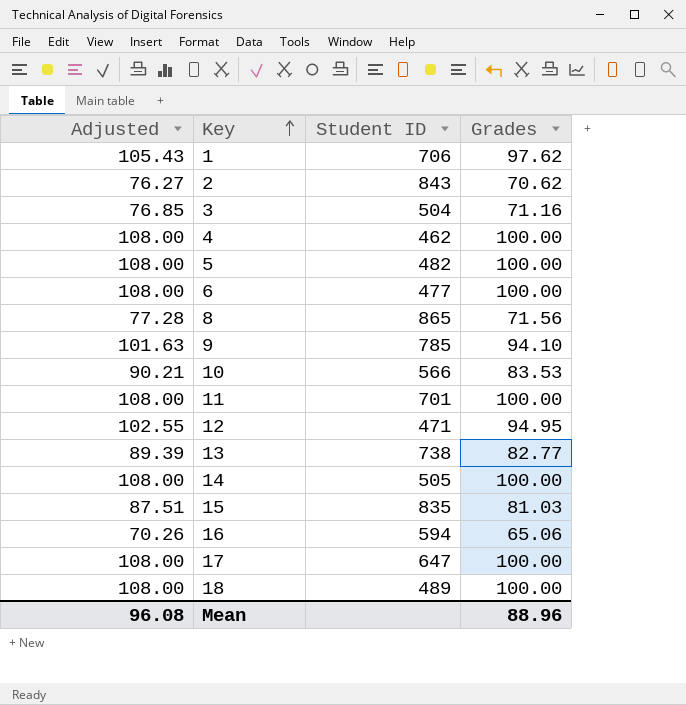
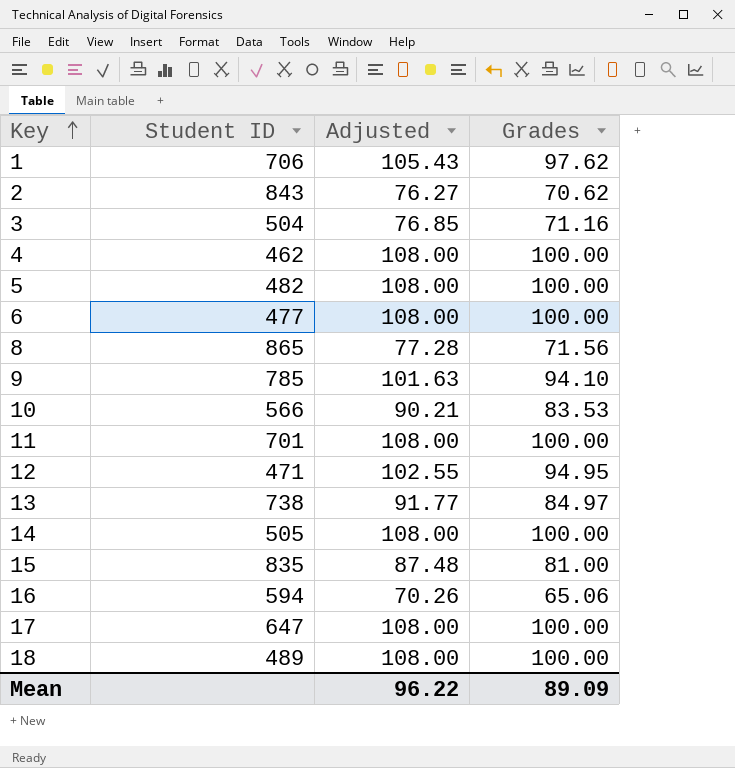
column Adjusted | position: 1 -> 3
13 | Adjusted: 89.39 -> 91.77
13 | Grades: 82.77 -> 84.97
15 | Adjusted: 87.51 -> 87.48
15 | Grades: 81.03 -> 81.00
Mean | Adjusted: 96.08 -> 96.22
Mean | Grades: 88.96 -> 89.09

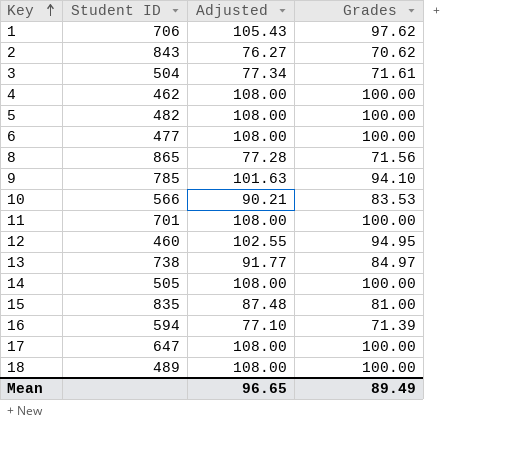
3 | Adjusted: 76.85 -> 77.34
3 | Grades: 71.16 -> 71.61
12 | Student ID: 471 -> 460
16 | Adjusted: 70.26 -> 77.10
16 | Grades: 65.06 -> 71.39
Mean | Adjusted: 96.22 -> 96.65
Mean | Grades: 89.09 -> 89.49

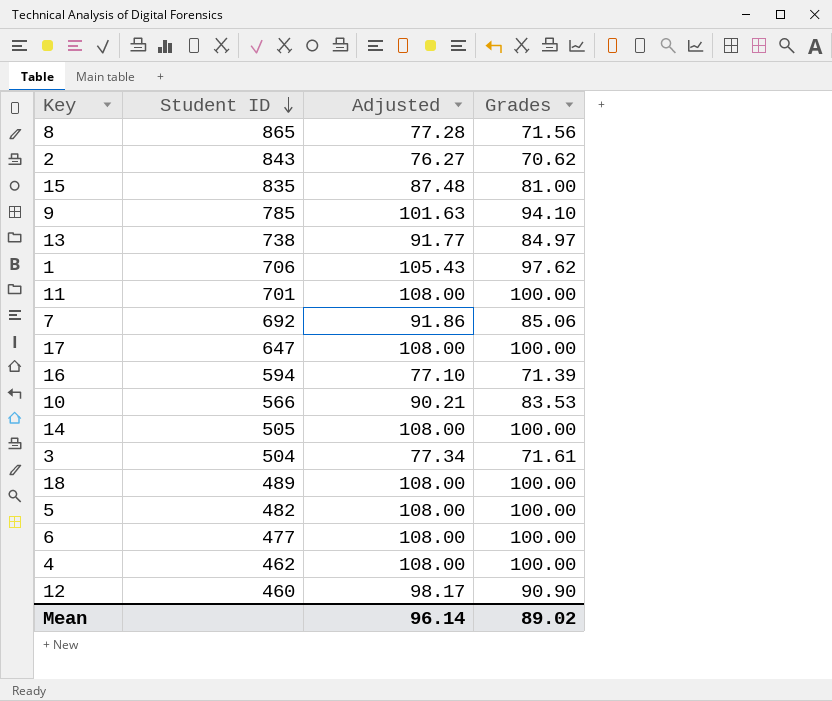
row order: Key ascending -> Student ID descending
row 7: none -> 692 | 91.86 | 85.06
12 | Adjusted: 102.55 -> 98.17
12 | Grades: 94.95 -> 90.90
Mean | Adjusted: 96.65 -> 96.14
Mean | Grades: 89.49 -> 89.02

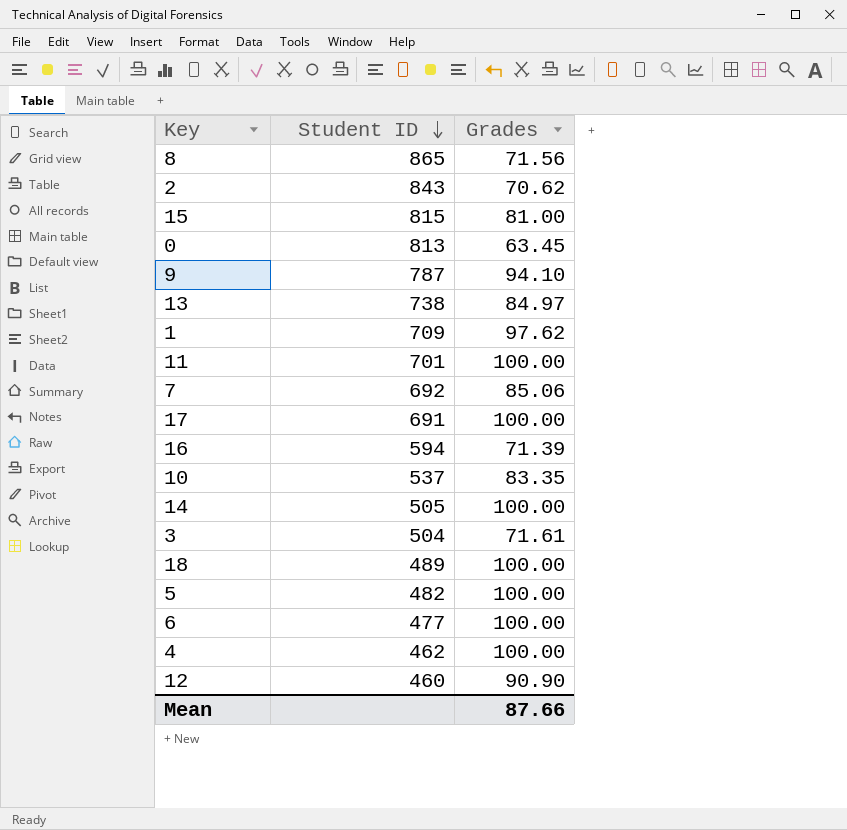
column Adjusted | formula: [Grades] * 1.08 -> none
15 | Student ID: 835 -> 815
row 0: none -> 813 | 63.45
9 | Student ID: 785 -> 787
1 | Student ID: 706 -> 709
17 | Student ID: 647 -> 691
10 | Student ID: 566 -> 537
10 | Grades: 83.53 -> 83.35
Mean | Grades: 89.02 -> 87.66

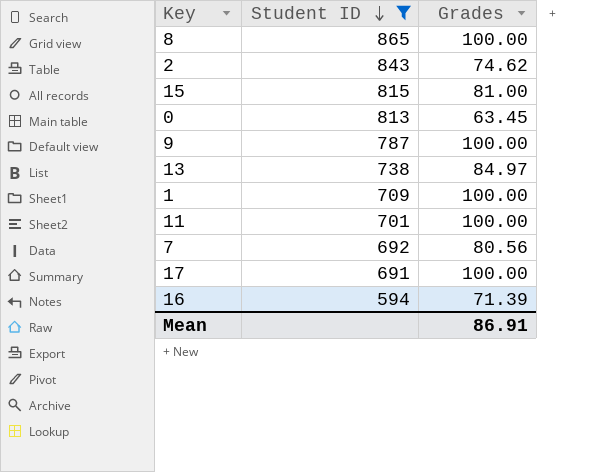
filter: none -> Student ID >= 594
8 | Grades: 71.56 -> 100.00
2 | Grades: 70.62 -> 74.62
9 | Grades: 94.10 -> 100.00
1 | Grades: 97.62 -> 100.00
7 | Grades: 85.06 -> 80.56
Mean | Grades: 87.66 -> 86.91

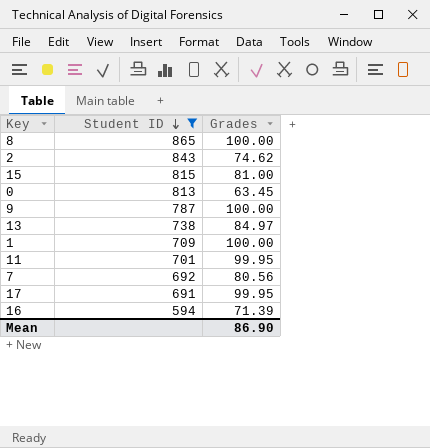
11 | Grades: 100.00 -> 99.95
17 | Grades: 100.00 -> 99.95
Mean | Grades: 86.91 -> 86.90

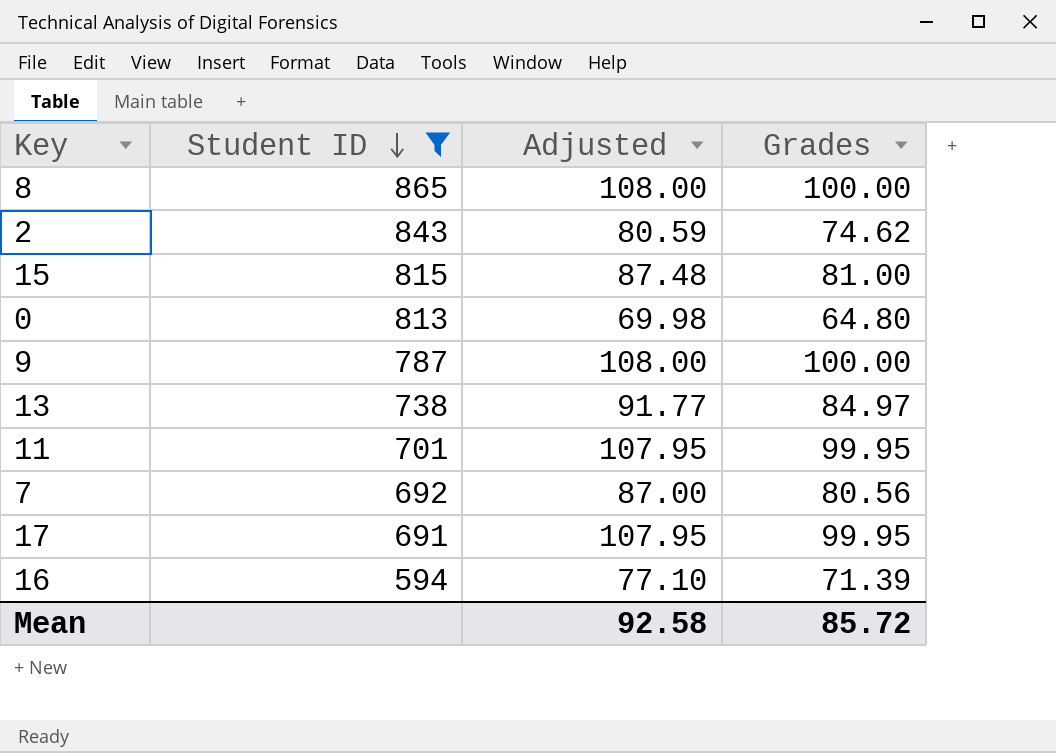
column Adjusted | formula: none -> [Grades] * 1.08
row 1: 709 | 100.00 -> none
0 | Grades: 63.45 -> 64.80
Mean | Grades: 86.90 -> 85.72

